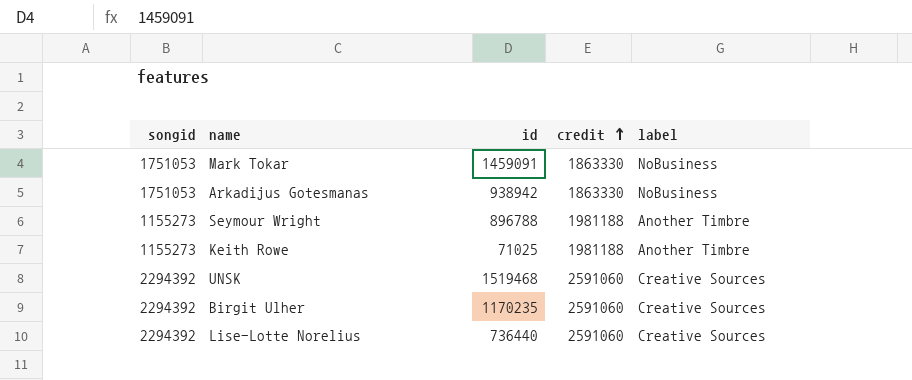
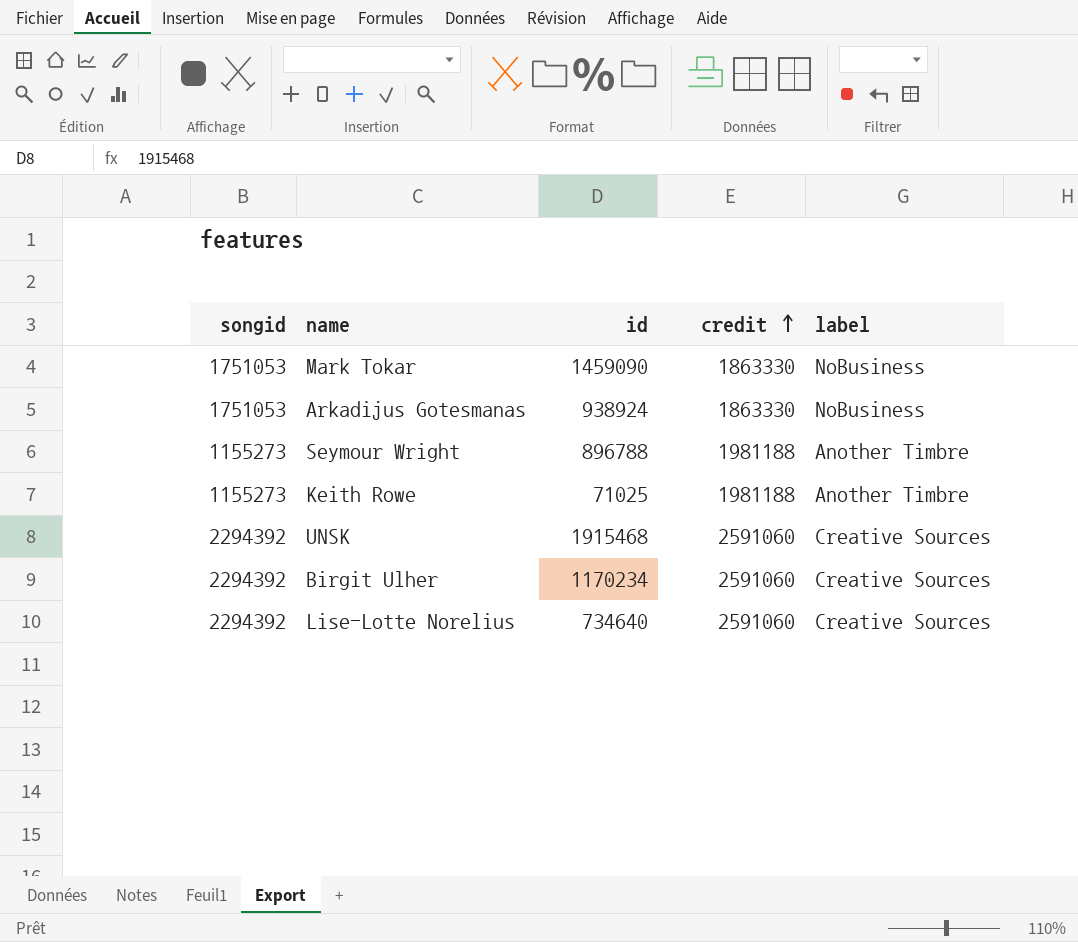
Mark Tokar | id: 1459091 -> 1459090
Arkadijus Gotesmanas | id: 938942 -> 938924
UNSK | id: 1519468 -> 1915468
Birgit Ulher | id: 1170235 -> 1170234
Lise-Lotte Norelius | id: 736440 -> 734640

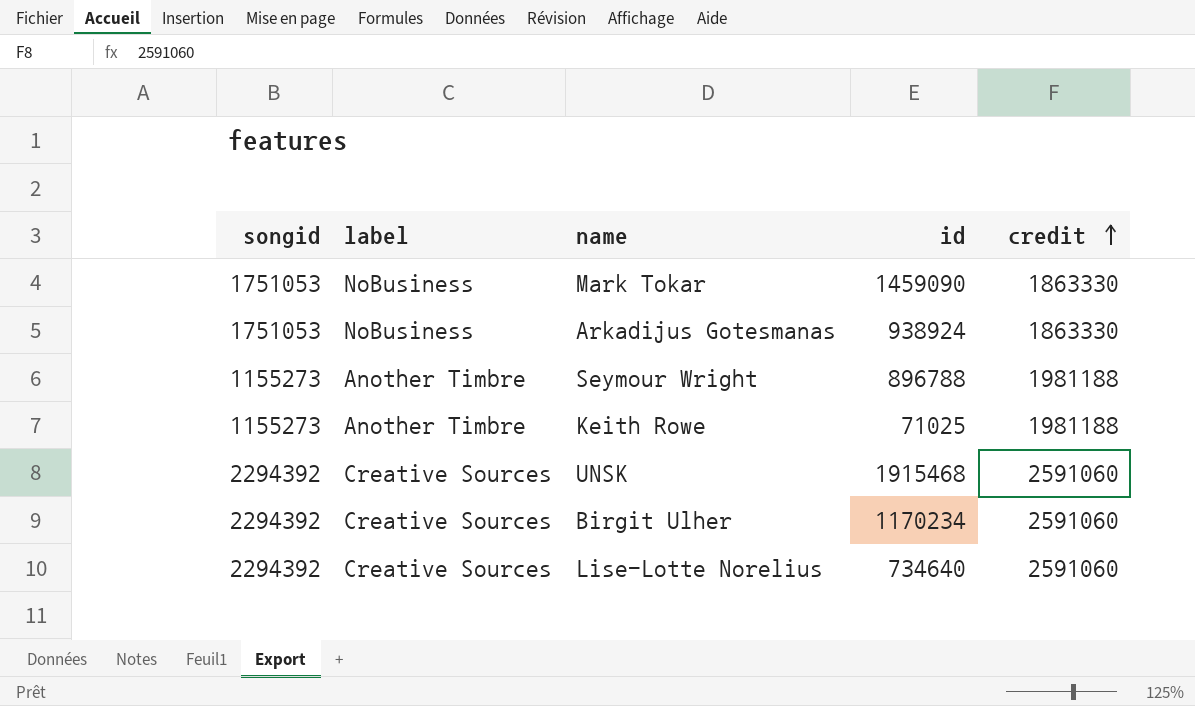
column label | position: 5 -> 2

